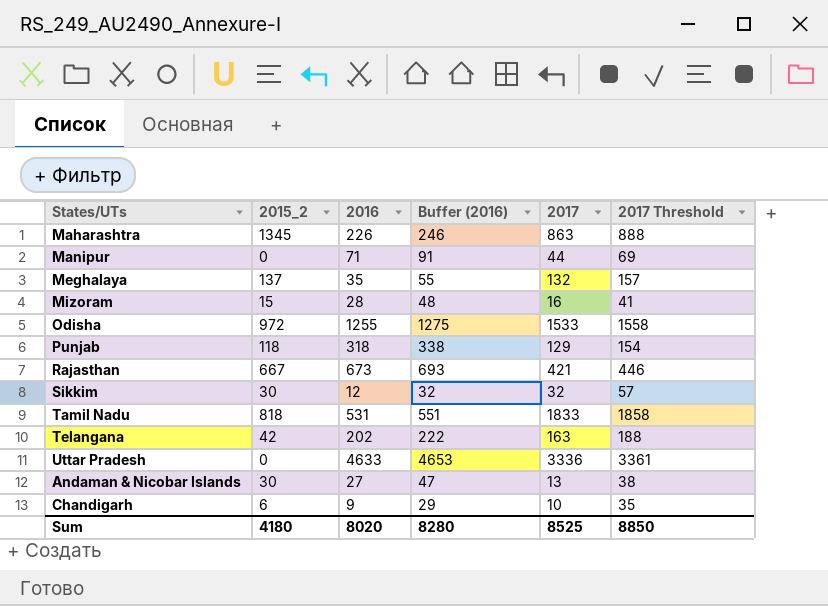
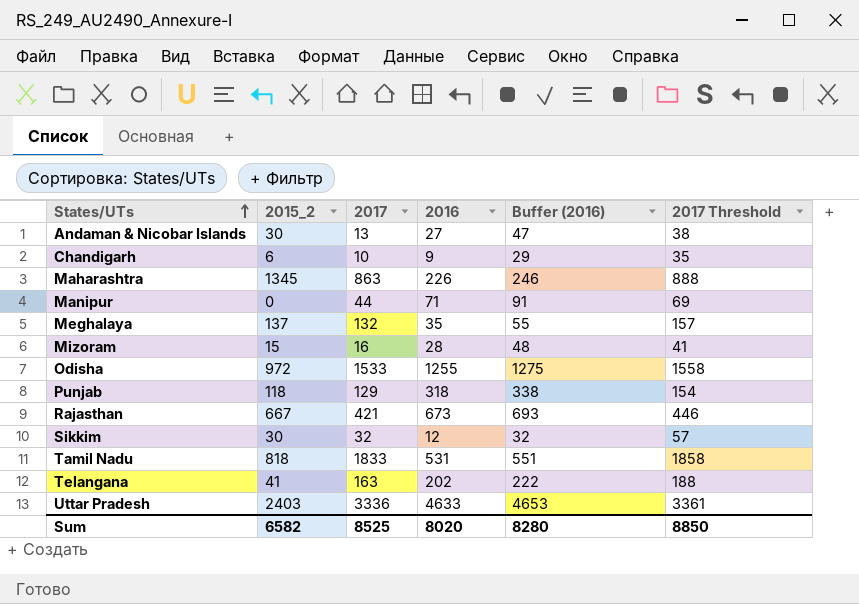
row order: none -> States/UTs ascending
column 2017 | position: 5 -> 3
Telangana | 2015_2: 42 -> 41
Uttar Pradesh | 2015_2: 0 -> 2403
Sum | 2015_2: 4180 -> 6582

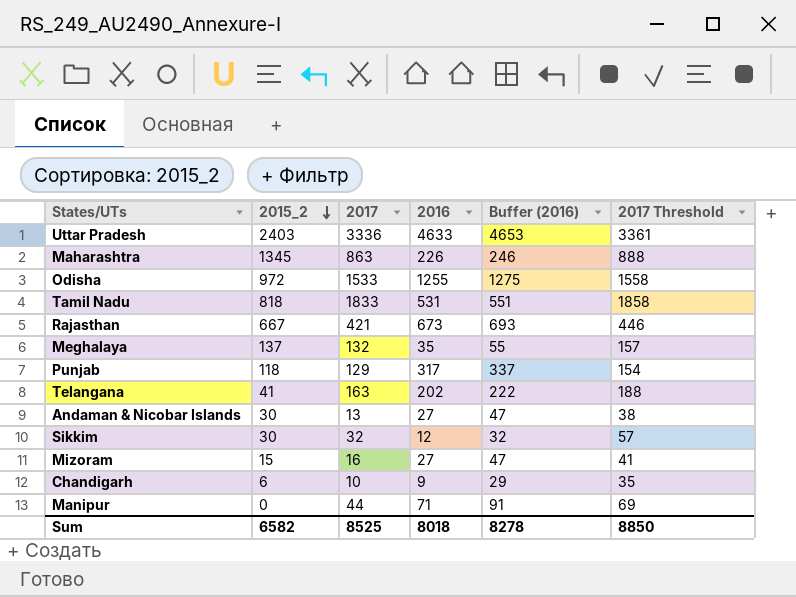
row order: States/UTs ascending -> 2015_2 descending
Punjab | 2016: 318 -> 317
Punjab | Buffer (2016): 338 -> 337
Mizoram | 2016: 28 -> 27
Mizoram | Buffer (2016): 48 -> 47
Sum | 2016: 8020 -> 8018
Sum | Buffer (2016): 8280 -> 8278

